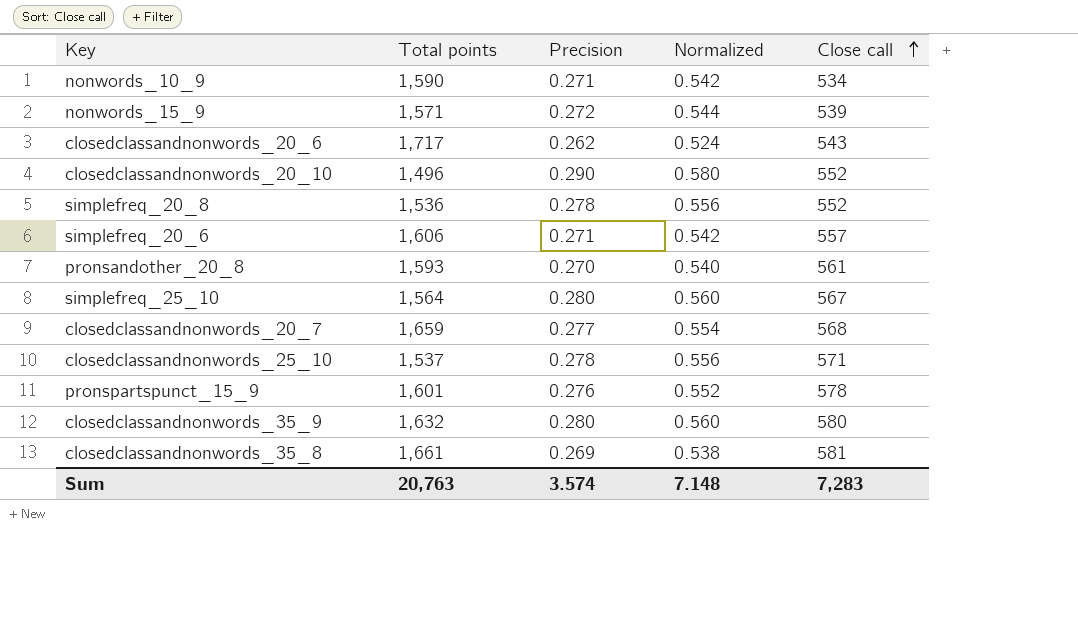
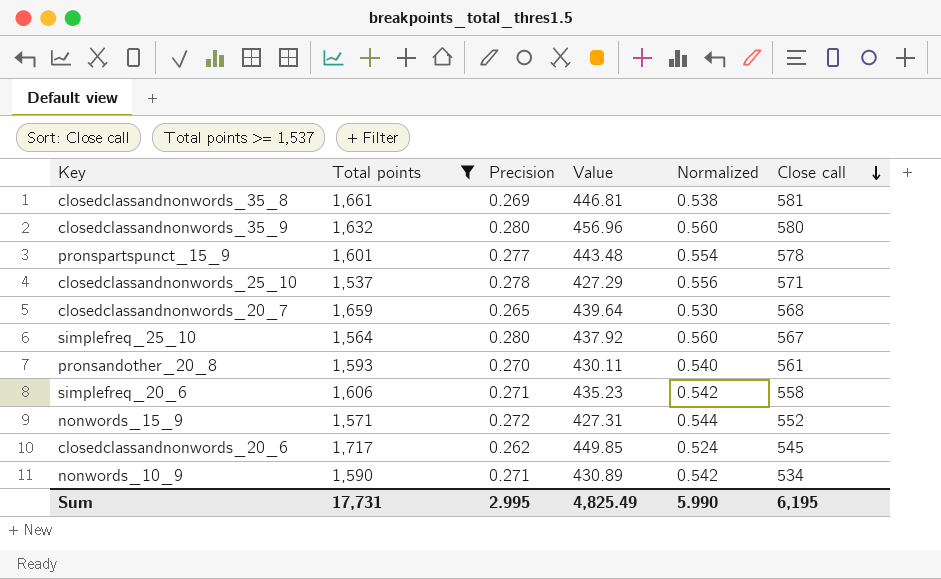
filter: none -> Total points >= 1,537
row order: Close call ascending -> Close call descending
column Value | formula: none -> [Total points] * [Precision]
pronspartspunct_15_9 | Precision: 0.276 -> 0.277
pronspartspunct_15_9 | Normalized: 0.552 -> 0.554
closedclassandnonwords_20_7 | Precision: 0.277 -> 0.265
closedclassandnonwords_20_7 | Normalized: 0.554 -> 0.530
simplefreq_20_6 | Close call: 557 -> 558
nonwords_15_9 | Close call: 539 -> 552
closedclassandnonwords_20_6 | Close call: 543 -> 545
Sum | Total points: 20,763 -> 17,731
Sum | Precision: 3.574 -> 2.995
Sum | Normalized: 7.148 -> 5.990
Sum | Close call: 7,283 -> 6,195

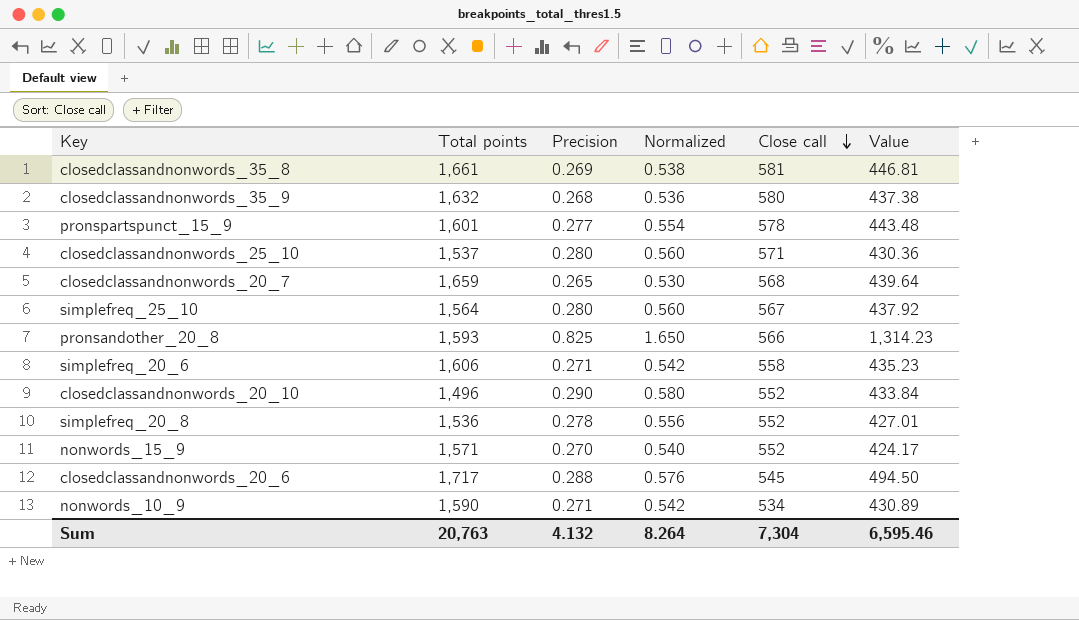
filter: Total points >= 1,537 -> none
column Value | position: 4 -> 6
closedclassandnonwords_35_9 | Precision: 0.280 -> 0.268
closedclassandnonwords_35_9 | Normalized: 0.560 -> 0.536
closedclassandnonwords_35_9 | Value: 456.96 -> 437.38
closedclassandnonwords_25_10 | Precision: 0.278 -> 0.280
closedclassandnonwords_25_10 | Normalized: 0.556 -> 0.560
closedclassandnonwords_25_10 | Value: 427.29 -> 430.36
pronsandother_20_8 | Precision: 0.270 -> 0.825
pronsandother_20_8 | Normalized: 0.540 -> 1.650
pronsandother_20_8 | Close call: 561 -> 566
pronsandother_20_8 | Value: 430.11 -> 1,314.23
nonwords_15_9 | Precision: 0.272 -> 0.270
nonwords_15_9 | Normalized: 0.544 -> 0.540
nonwords_15_9 | Value: 427.31 -> 424.17
closedclassandnonwords_20_6 | Precision: 0.262 -> 0.288
closedclassandnonwords_20_6 | Normalized: 0.524 -> 0.576
closedclassandnonwords_20_6 | Value: 449.85 -> 494.50
Sum | Total points: 17,731 -> 20,763
Sum | Precision: 2.995 -> 4.132
Sum | Normalized: 5.990 -> 8.264
Sum | Close call: 6,195 -> 7,304
Sum | Value: 4,825.49 -> 6,595.46

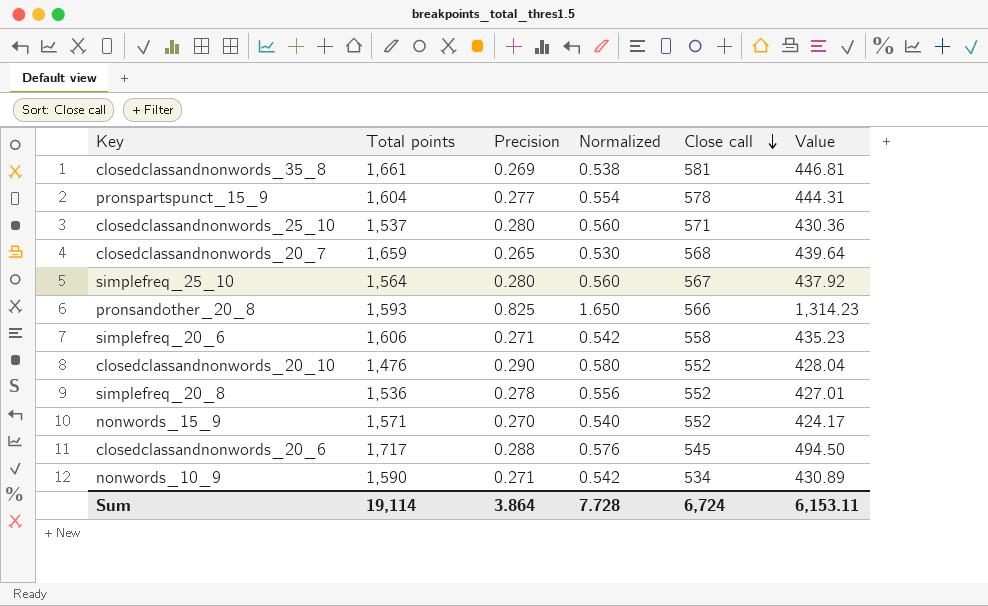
row closedclassandnonwords_35_9: 1,632 | 0.268 | 0.536 | 580 | 437.38 -> none
pronspartspunct_15_9 | Total points: 1,601 -> 1,604
pronspartspunct_15_9 | Value: 443.48 -> 444.31
closedclassandnonwords_20_10 | Total points: 1,496 -> 1,476
closedclassandnonwords_20_10 | Value: 433.84 -> 428.04
Sum | Total points: 20,763 -> 19,114
Sum | Precision: 4.132 -> 3.864
Sum | Normalized: 8.264 -> 7.728
Sum | Close call: 7,304 -> 6,724
Sum | Value: 6,595.46 -> 6,153.11

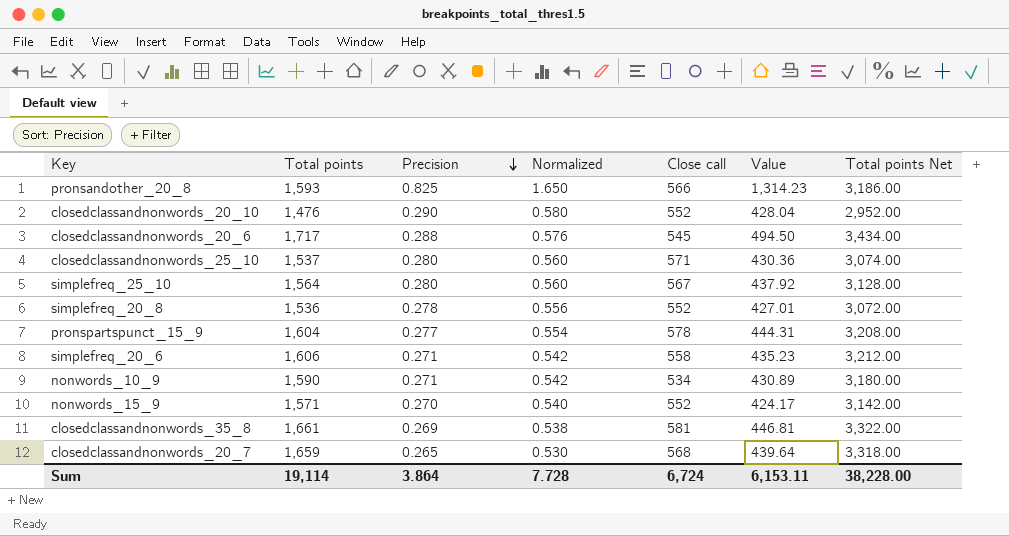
row order: Close call descending -> Precision descending
column Total points Net | formula: none -> [Total points] * 2

